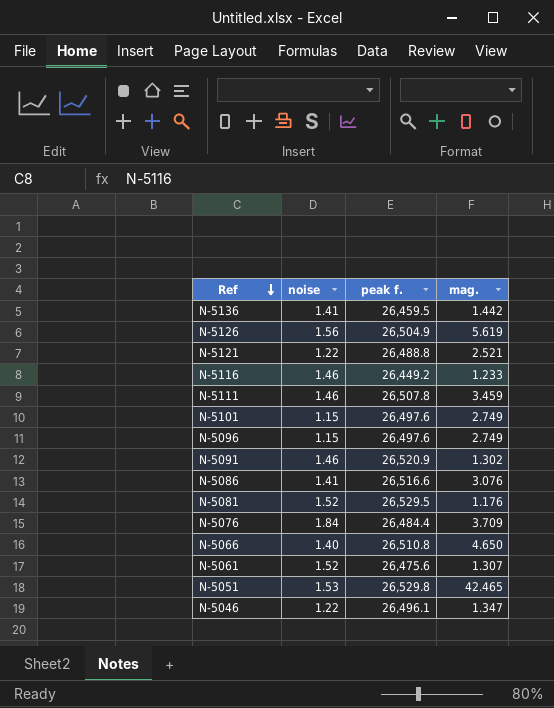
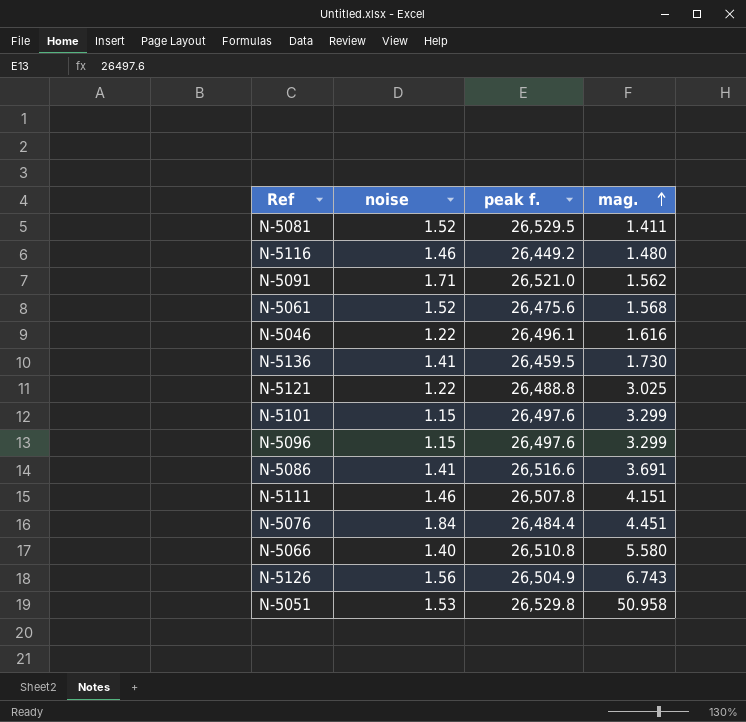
row order: Ref descending -> mag. ascending
N-5081 | mag.: 1.176 -> 1.411
N-5116 | mag.: 1.233 -> 1.480
N-5091 | noise: 1.46 -> 1.71
N-5091 | peak f.: 26,520.9 -> 26,521.0
N-5091 | mag.: 1.302 -> 1.562
N-5061 | mag.: 1.307 -> 1.568
N-5046 | mag.: 1.347 -> 1.616
N-5136 | mag.: 1.442 -> 1.730
N-5121 | mag.: 2.521 -> 3.025
N-5101 | mag.: 2.749 -> 3.299
N-5096 | mag.: 2.749 -> 3.299
N-5086 | mag.: 3.076 -> 3.691
N-5111 | mag.: 3.459 -> 4.151
N-5076 | mag.: 3.709 -> 4.451
N-5066 | mag.: 4.650 -> 5.580
N-5126 | mag.: 5.619 -> 6.743
N-5051 | mag.: 42.465 -> 50.958

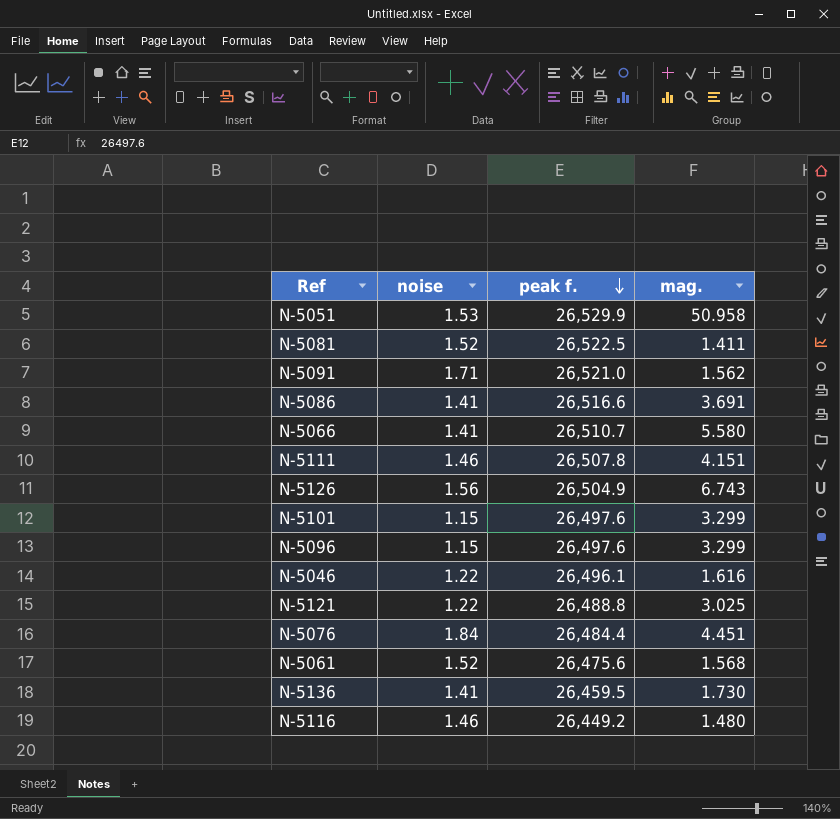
row order: mag. ascending -> peak f. descending
N-5051 | peak f.: 26,529.8 -> 26,529.9
N-5081 | peak f.: 26,529.5 -> 26,522.5
N-5066 | noise: 1.40 -> 1.41
N-5066 | peak f.: 26,510.8 -> 26,510.7

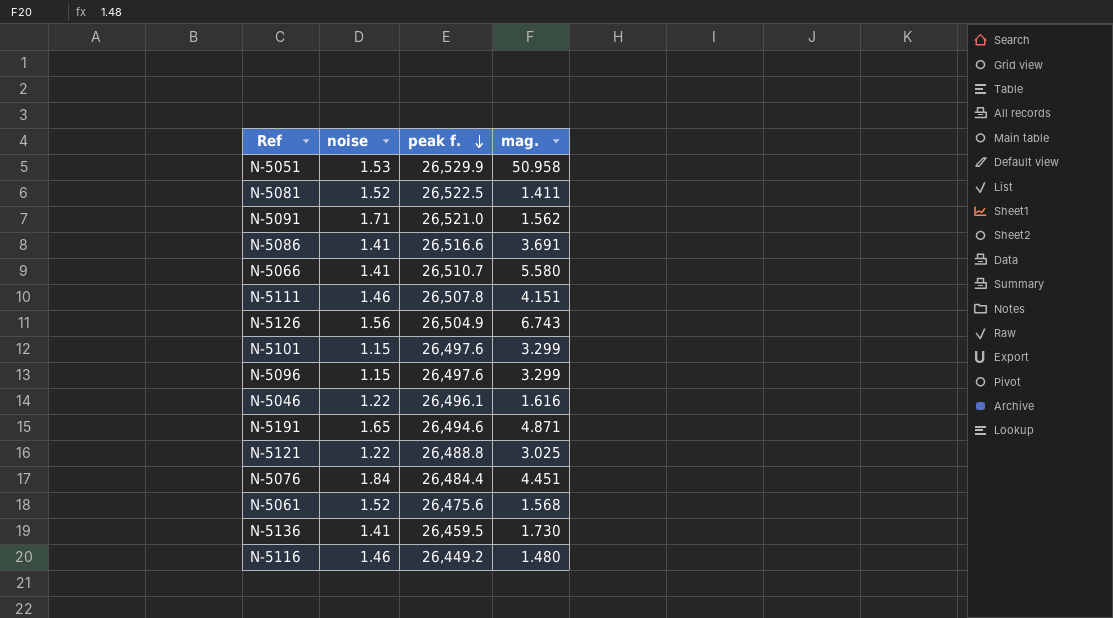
row N-5191: none -> 1.65 | 26,494.6 | 4.871

